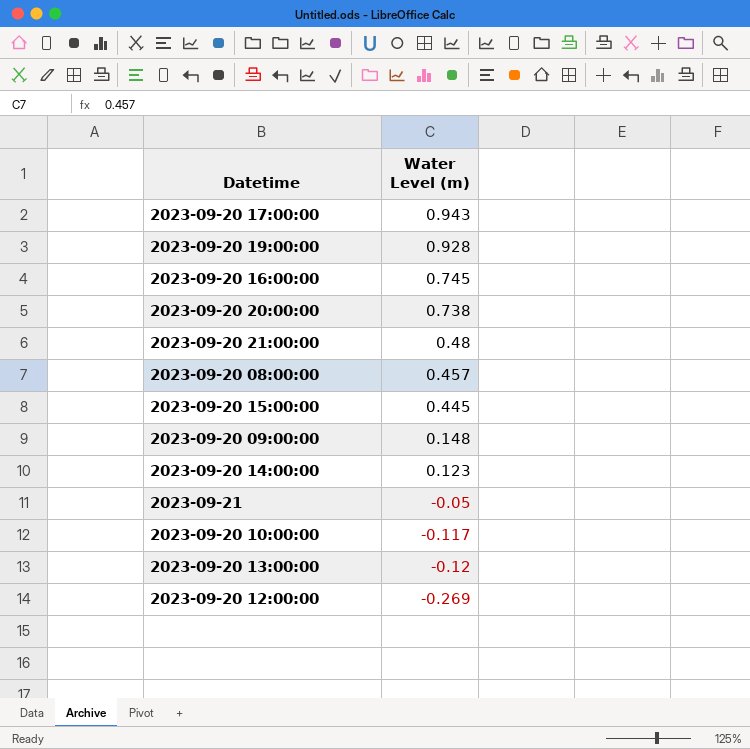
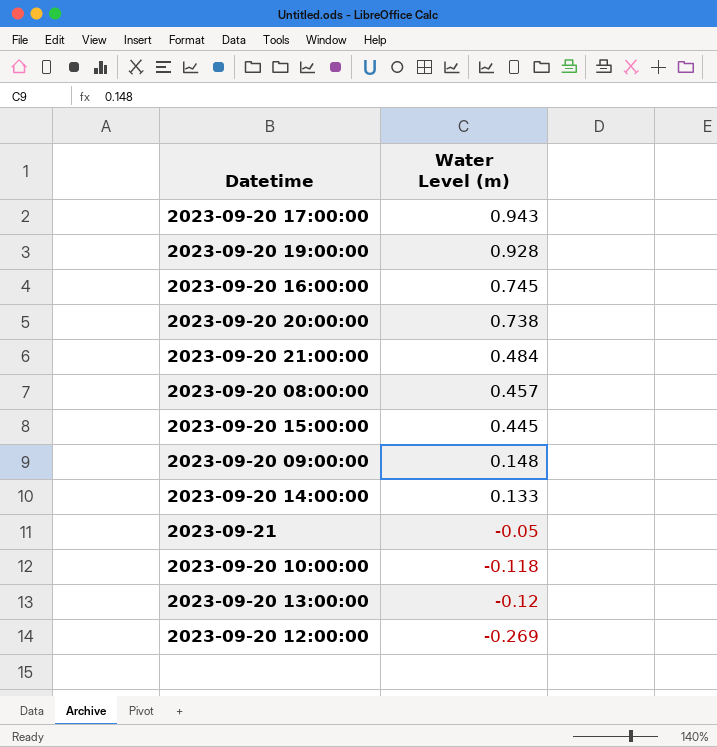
2023-09-20 21:00:00 | Water Level (m): 0.48 -> 0.484
2023-09-20 14:00:00 | Water Level (m): 0.123 -> 0.133
2023-09-20 10:00:00 | Water Level (m): -0.117 -> -0.118

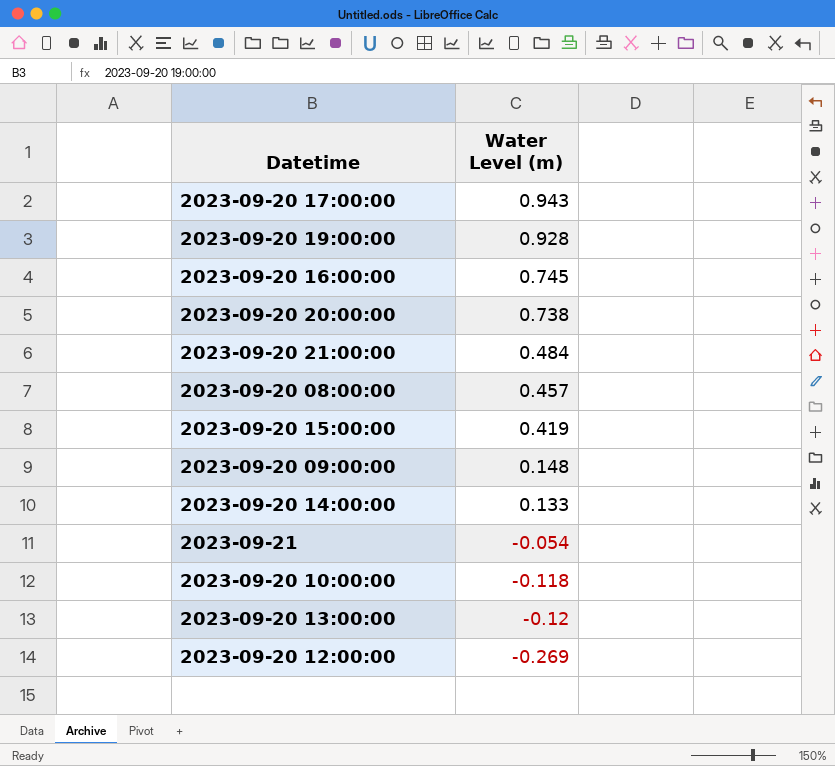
2023-09-20 15:00:00 | Water Level (m): 0.445 -> 0.419
2023-09-21 | Water Level (m): -0.05 -> -0.054

